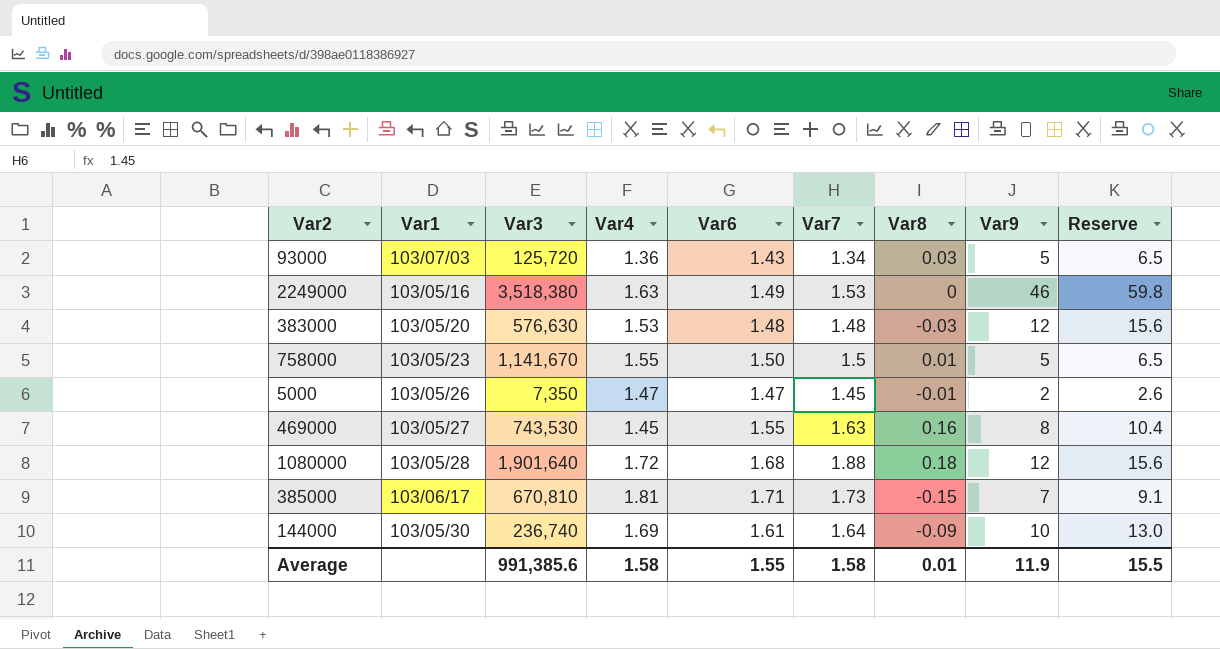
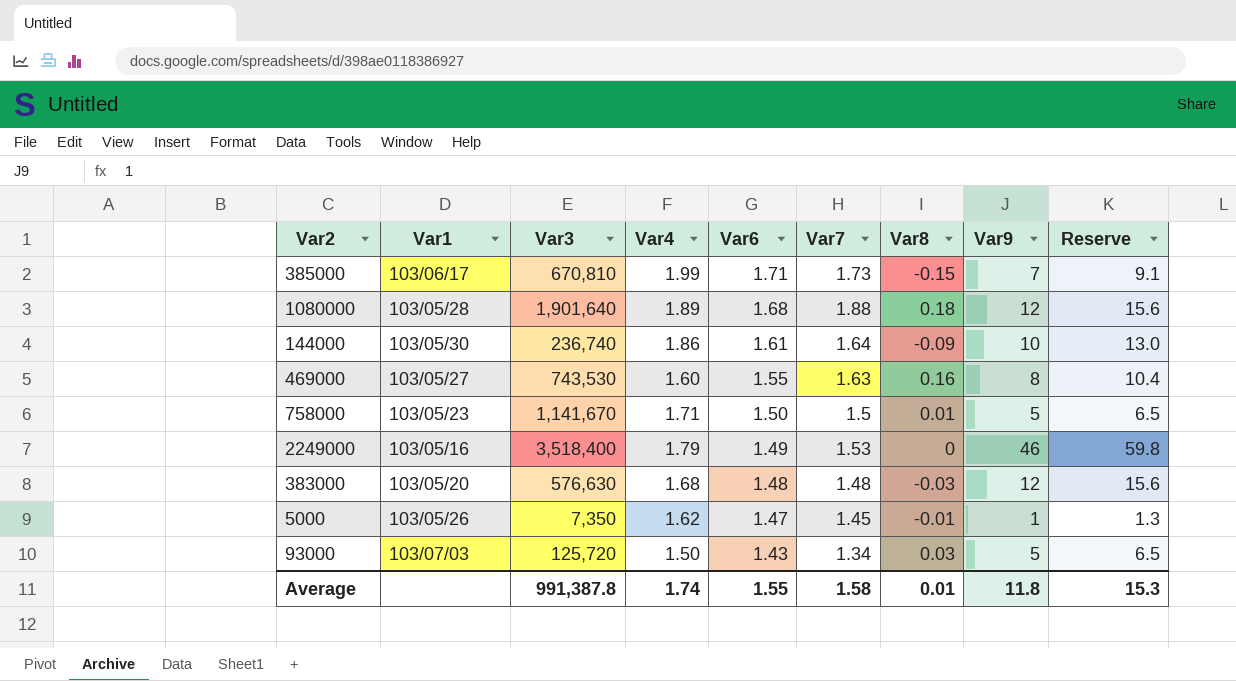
row order: none -> Var6 descending
385000 | Var4: 1.81 -> 1.99
1080000 | Var4: 1.72 -> 1.89
144000 | Var4: 1.69 -> 1.86
469000 | Var4: 1.45 -> 1.60
758000 | Var4: 1.55 -> 1.71
2249000 | Var3: 3,518,380 -> 3,518,400
2249000 | Var4: 1.63 -> 1.79
383000 | Var4: 1.53 -> 1.68
5000 | Var4: 1.47 -> 1.62
5000 | Var9: 2 -> 1
5000 | Reserve: 2.6 -> 1.3
93000 | Var4: 1.36 -> 1.50
Average | Var3: 991,385.6 -> 991,387.8
Average | Var4: 1.58 -> 1.74
Average | Var9: 11.9 -> 11.8
Average | Reserve: 15.5 -> 15.3

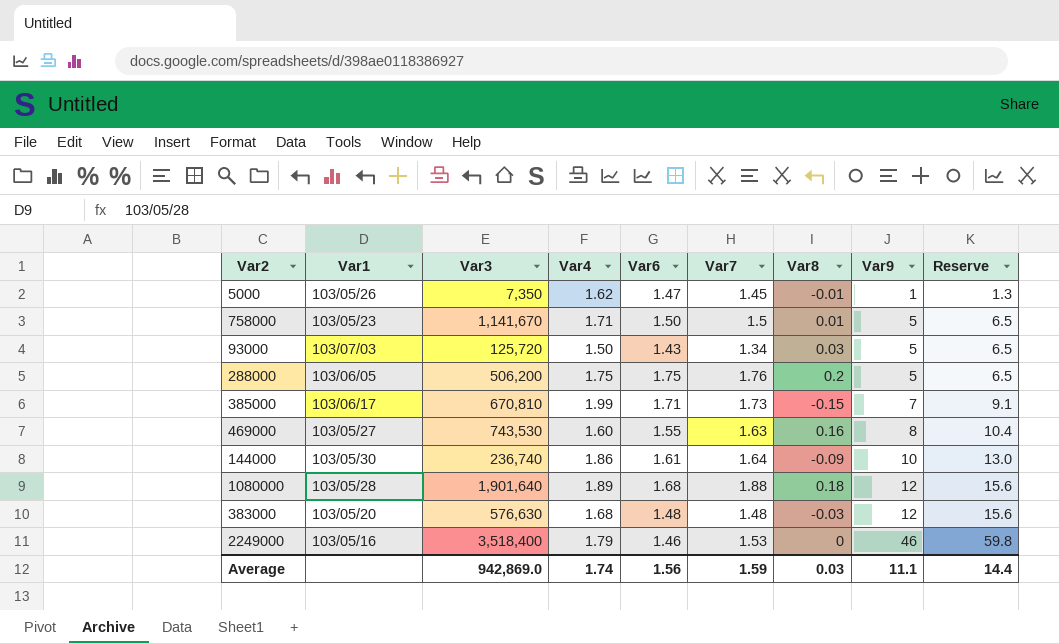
row order: Var6 descending -> Var9 ascending
row 288000: none -> 103/06/05 | 506,200 | 1.75 | 1.75 | 1.76 | 0.2 | 5 | 6.5
2249000 | Var6: 1.49 -> 1.46
Average | Var3: 991,387.8 -> 942,869.0
Average | Var6: 1.55 -> 1.56
Average | Var7: 1.58 -> 1.59
Average | Var8: 0.01 -> 0.03
Average | Var9: 11.8 -> 11.1
Average | Reserve: 15.3 -> 14.4

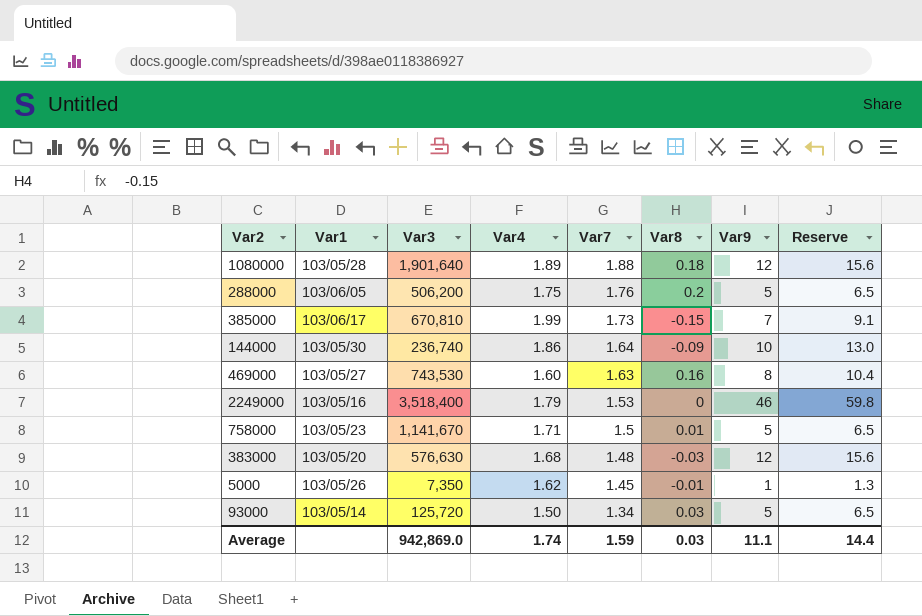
row order: Var9 ascending -> Var7 descending
column Var6 | position: 5 -> none
93000 | Var1: 103/07/03 -> 103/05/14

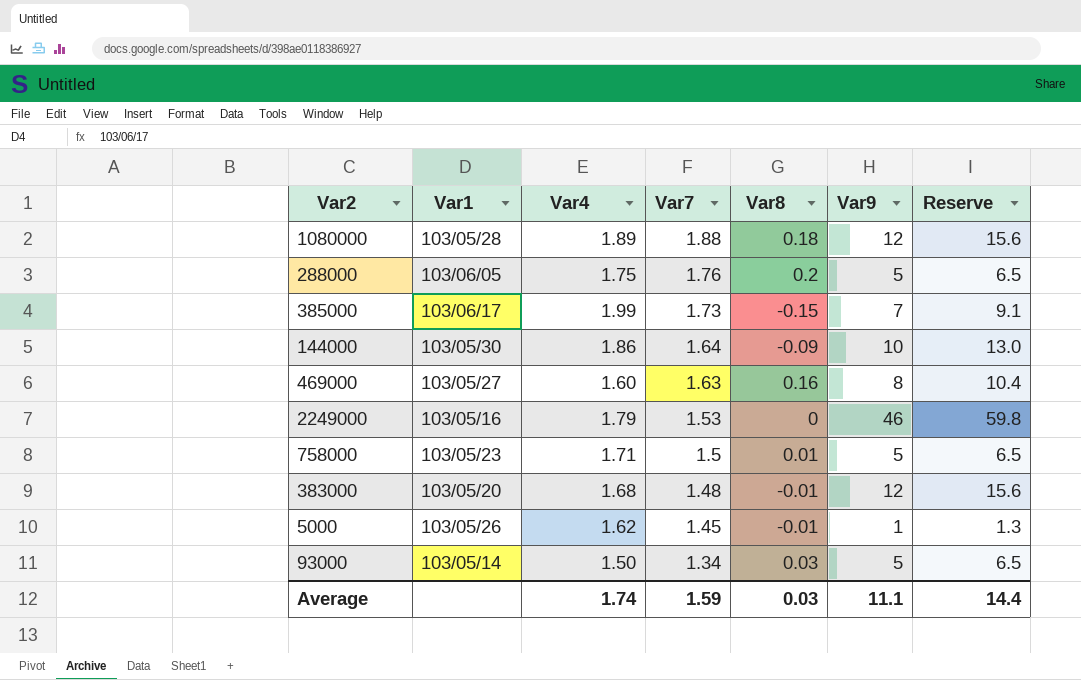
column Var3 | position: 3 -> none
383000 | Var8: -0.03 -> -0.01

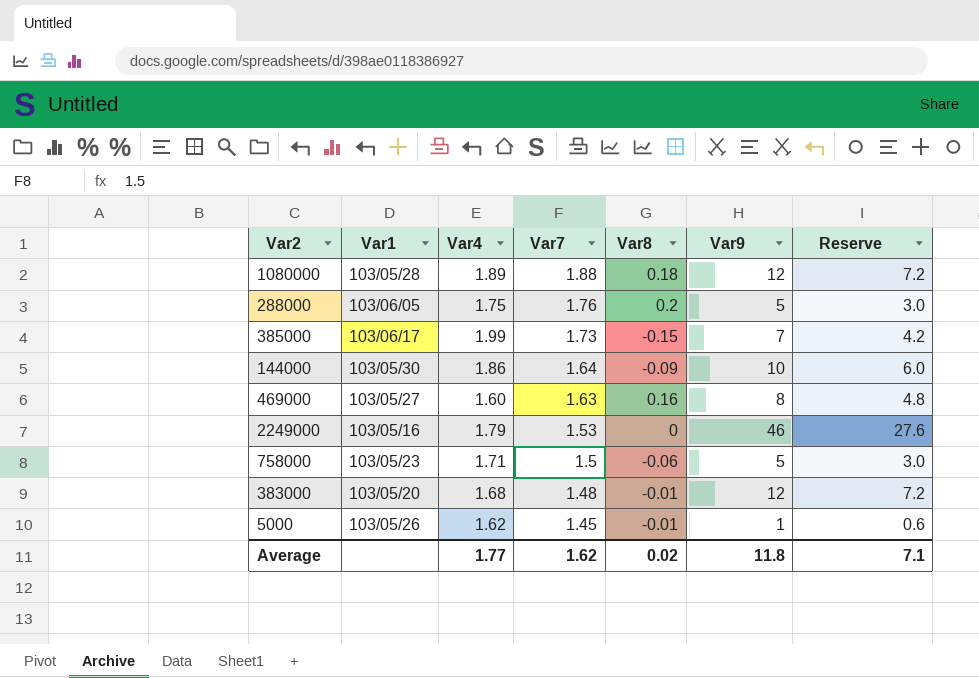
column Reserve | formula: [Var9] * 1.3 -> [Var9] * 0.6
row 93000: 103/05/14 | 1.50 | 1.34 | 0.03 | 5 | 6.5 -> none
758000 | Var8: 0.01 -> -0.06
Average | Var4: 1.74 -> 1.77
Average | Var7: 1.59 -> 1.62
Average | Var8: 0.03 -> 0.02
Average | Var9: 11.1 -> 11.8
Average | Reserve: 14.4 -> 7.1

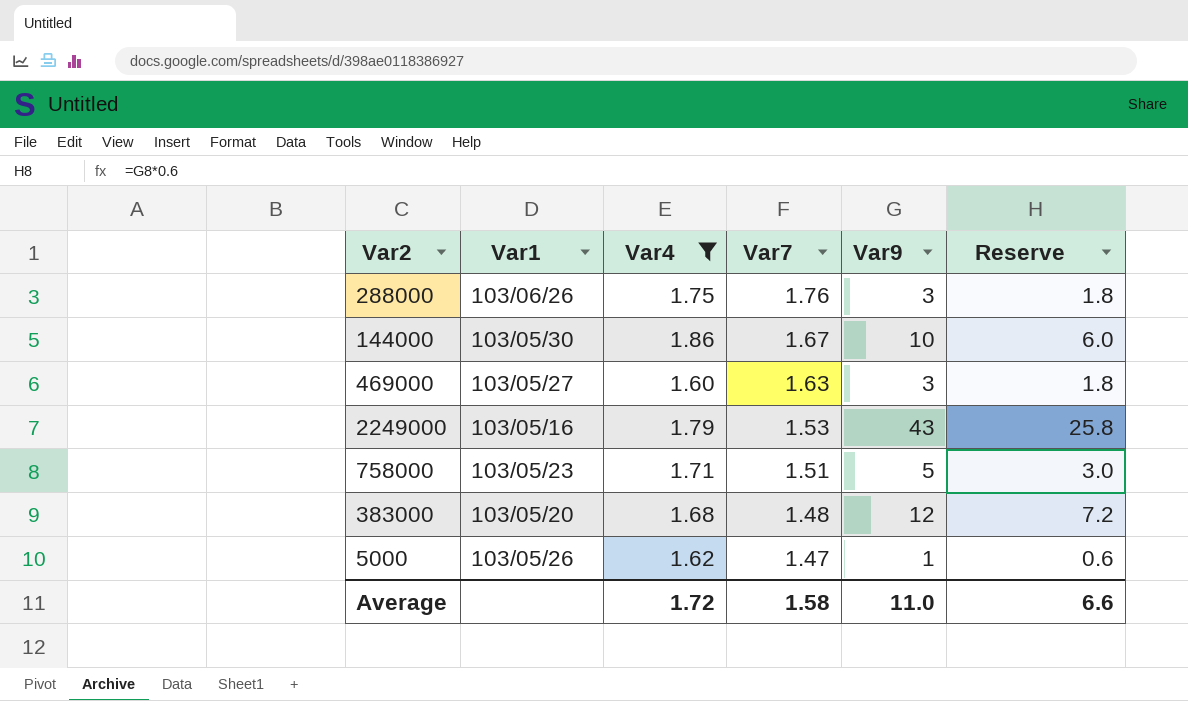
filter: none -> Var4 <= 1.86
column Var8 | position: 5 -> none
288000 | Var1: 103/06/05 -> 103/06/26
288000 | Var9: 5 -> 3
288000 | Reserve: 3.0 -> 1.8
144000 | Var7: 1.64 -> 1.67
469000 | Var9: 8 -> 3
469000 | Reserve: 4.8 -> 1.8
2249000 | Var9: 46 -> 43
2249000 | Reserve: 27.6 -> 25.8
758000 | Var7: 1.5 -> 1.51
5000 | Var7: 1.45 -> 1.47
Average | Var4: 1.77 -> 1.72
Average | Var7: 1.62 -> 1.58
Average | Var9: 11.8 -> 11.0
Average | Reserve: 7.1 -> 6.6

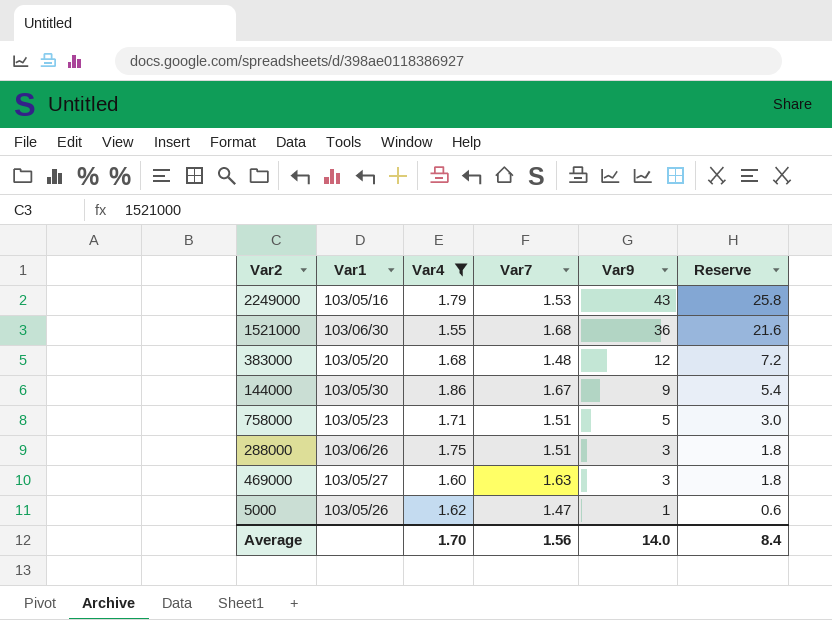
row order: Var7 descending -> Var9 descending
row 1521000: none -> 103/06/30 | 1.55 | 1.68 | 36 | 21.6
144000 | Var9: 10 -> 9
144000 | Reserve: 6.0 -> 5.4
288000 | Var7: 1.76 -> 1.51
Average | Var4: 1.72 -> 1.70
Average | Var7: 1.58 -> 1.56
Average | Var9: 11.0 -> 14.0
Average | Reserve: 6.6 -> 8.4

